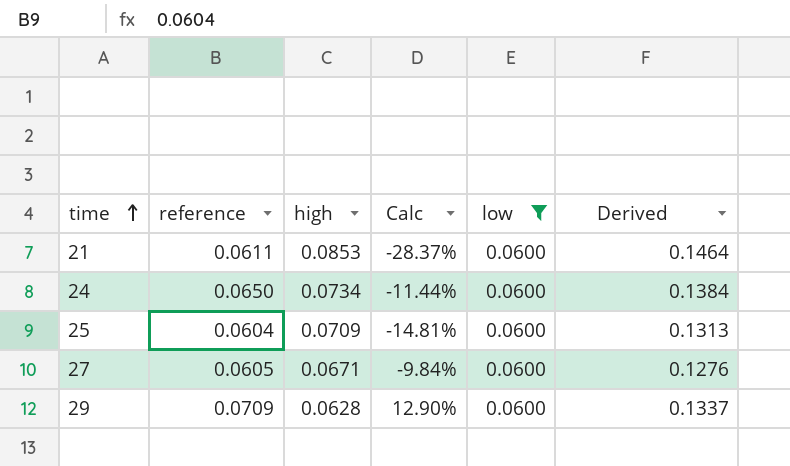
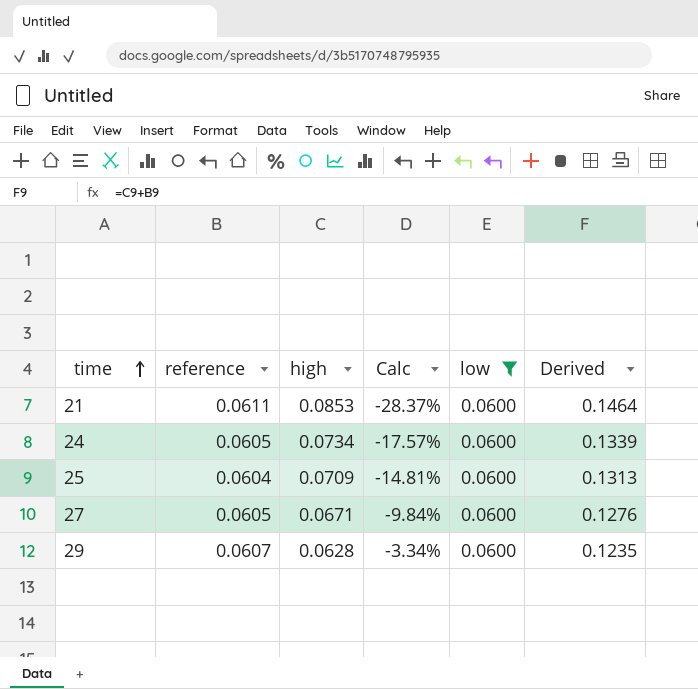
24 | reference: 0.0650 -> 0.0605
24 | Calc: -11.44% -> -17.57%
24 | Derived: 0.1384 -> 0.1339
29 | reference: 0.0709 -> 0.0607
29 | Calc: 12.90% -> -3.34%
29 | Derived: 0.1337 -> 0.1235

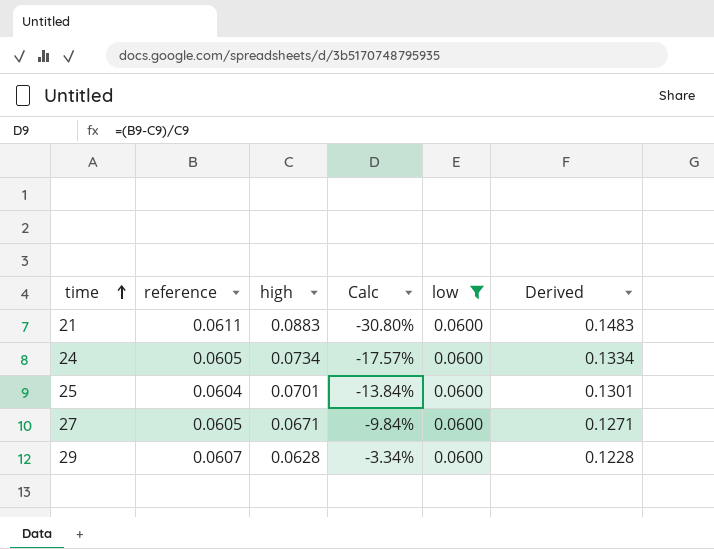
column Derived | formula: [reference] + [high] -> [high] + [low]
21 | high: 0.0853 -> 0.0883
21 | Calc: -28.37% -> -30.80%
25 | high: 0.0709 -> 0.0701
25 | Calc: -14.81% -> -13.84%

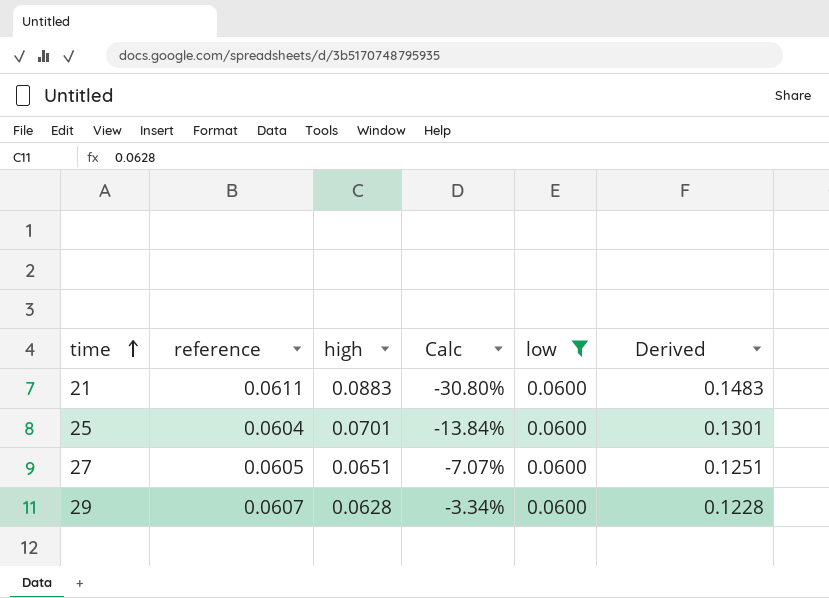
row 24: 0.0605 | 0.0734 | -17.57% | 0.0600 | 0.1334 -> none
27 | high: 0.0671 -> 0.0651
27 | Calc: -9.84% -> -7.07%
27 | Derived: 0.1271 -> 0.1251

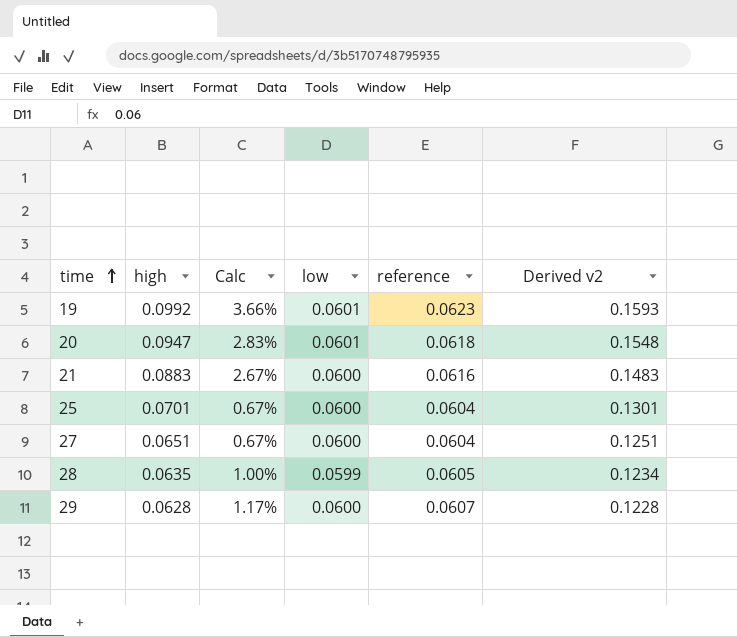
filter: low = 0.0600 -> none
column Calc | formula: ([reference] - [high]) / [high] -> ([reference] - [low]) / [low]
column reference | position: 2 -> 5
column name: Derived -> Derived v2
21 | reference: 0.0611 -> 0.0616
27 | reference: 0.0605 -> 0.0604

